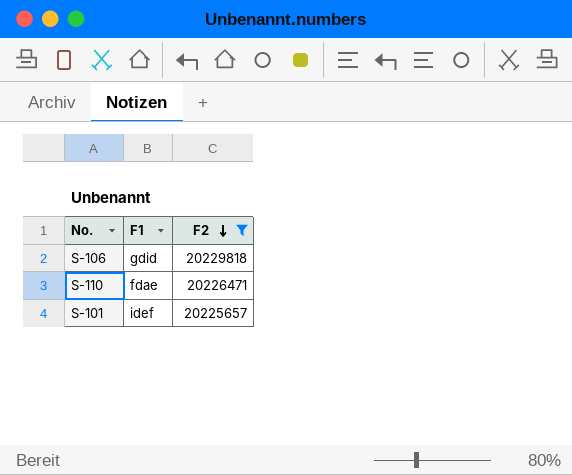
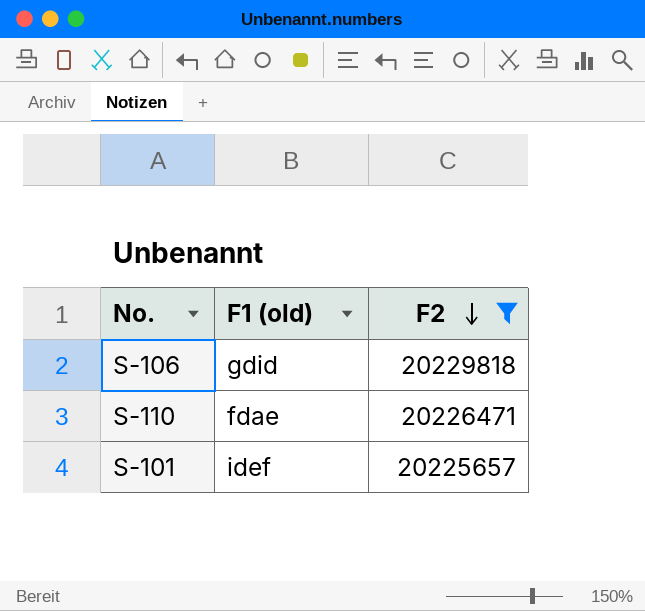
column name: F1 -> F1 (old)

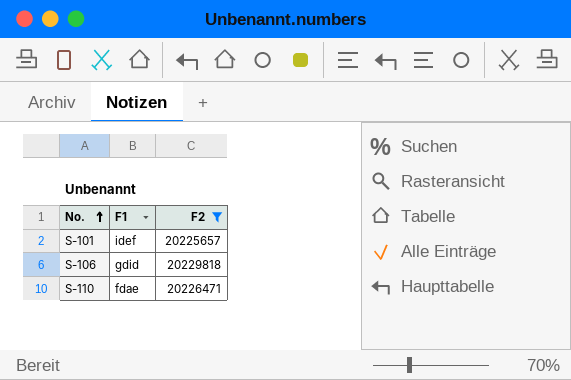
row order: F2 descending -> No. ascending
column name: F1 (old) -> F1

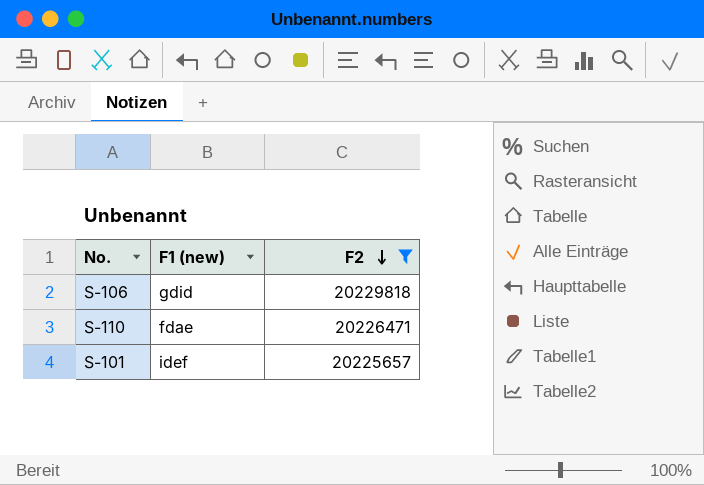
row order: No. ascending -> F2 descending
column name: F1 -> F1 (new)

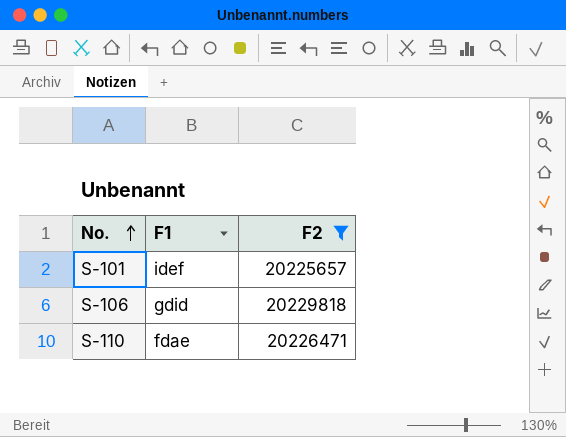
row order: F2 descending -> No. ascending
column name: F1 (new) -> F1

